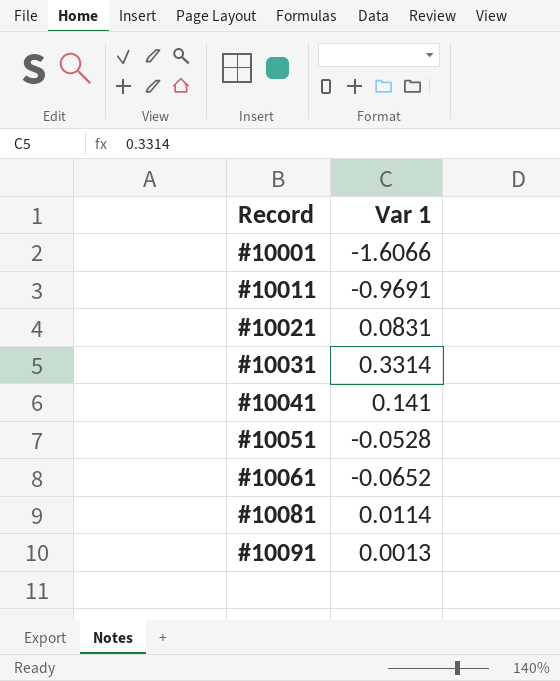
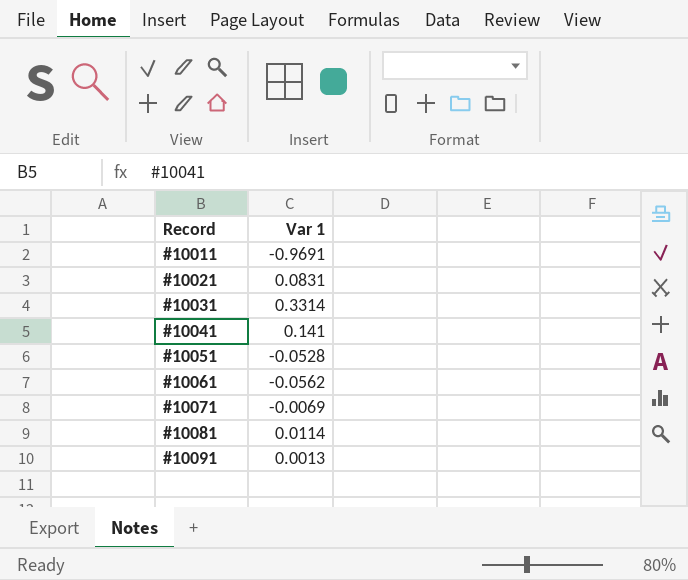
row #10001: -1.6066 -> none
#10061 | Var 1: -0.0652 -> -0.0562
row #10071: none -> -0.0069

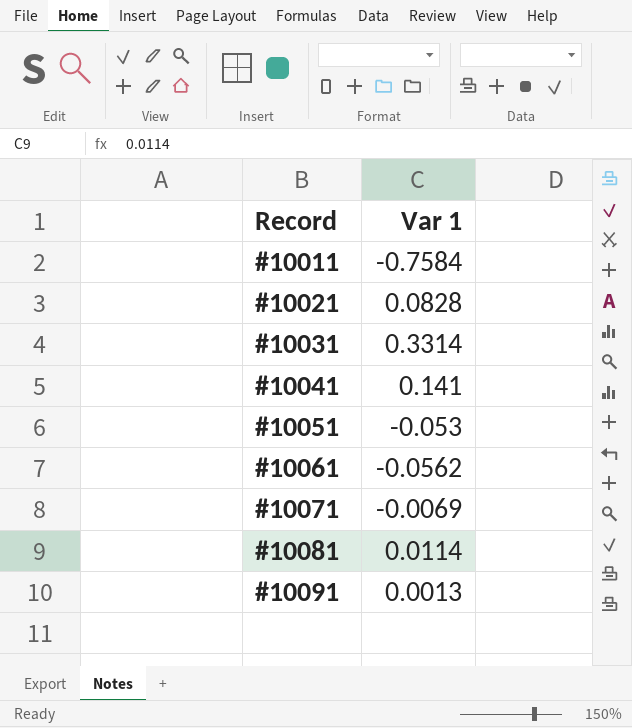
#10011 | Var 1: -0.9691 -> -0.7584
#10021 | Var 1: 0.0831 -> 0.0828
#10051 | Var 1: -0.0528 -> -0.053

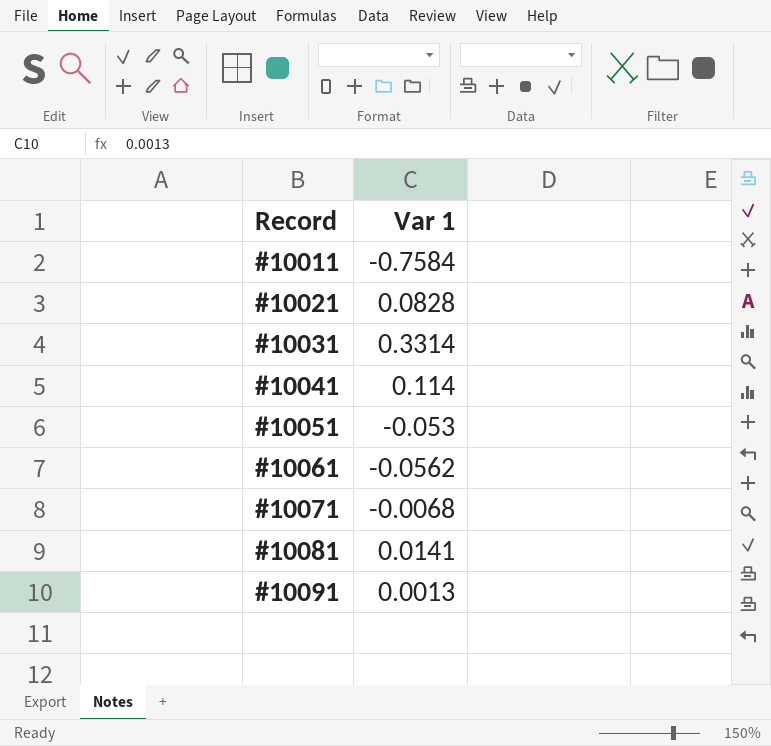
#10041 | Var 1: 0.141 -> 0.114
#10071 | Var 1: -0.0069 -> -0.0068
#10081 | Var 1: 0.0114 -> 0.0141

